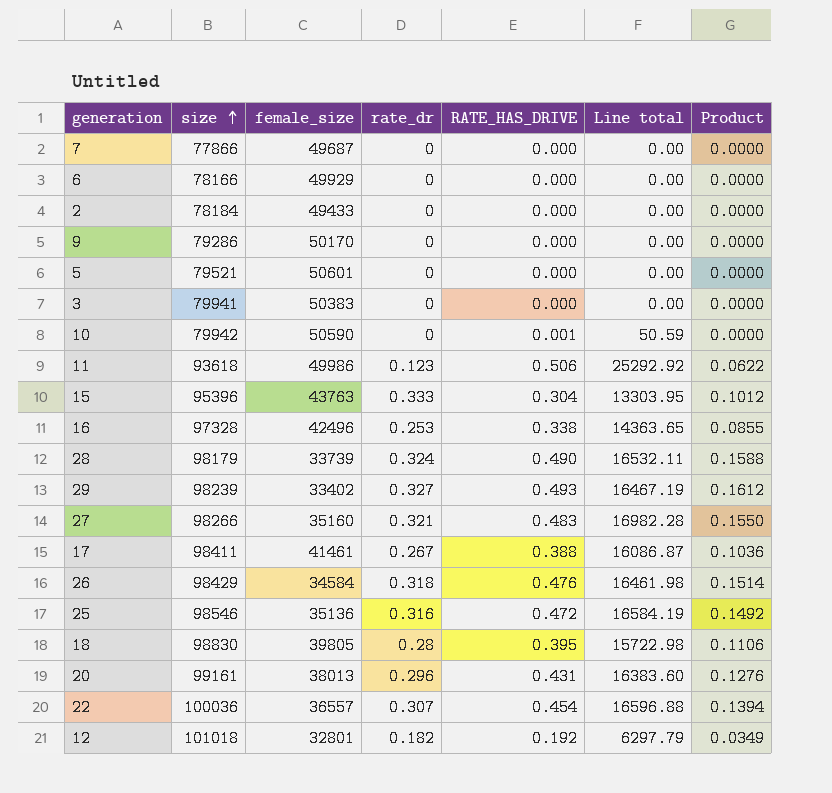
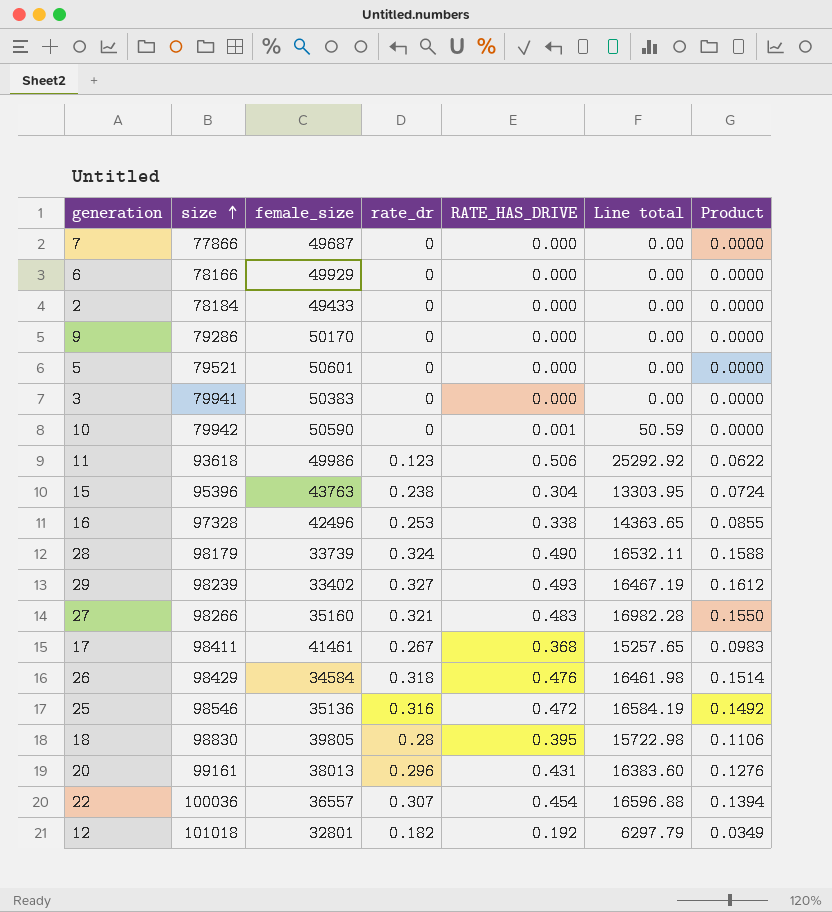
15 | rate_dr: 0.333 -> 0.238
15 | Product: 0.1012 -> 0.0724
17 | RATE_HAS_DRIVE: 0.388 -> 0.368
17 | Line total: 16086.87 -> 15257.65
17 | Product: 0.1036 -> 0.0983

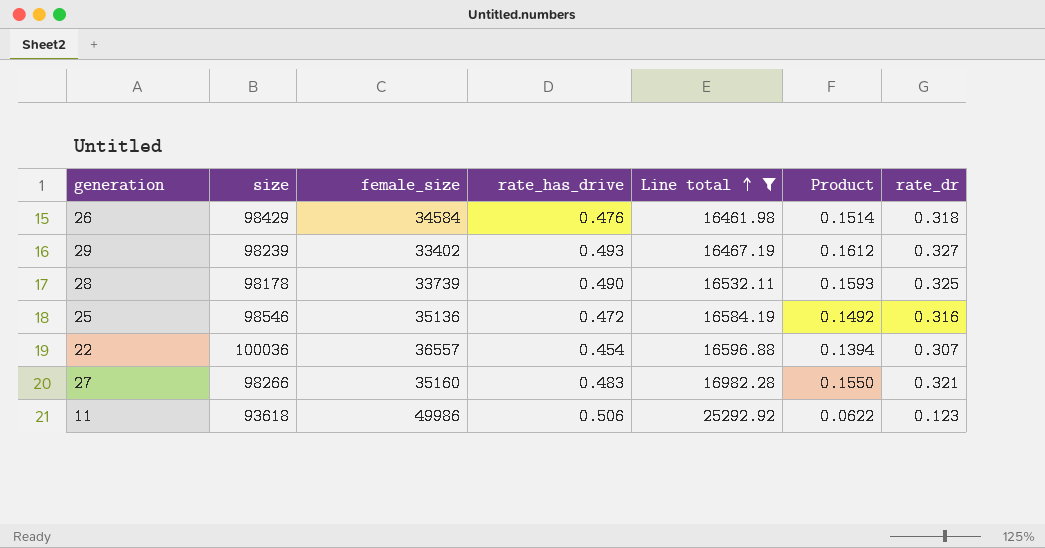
filter: none -> Line total >= 16461.98
row order: size ascending -> Line total ascending
column name: RATE_HAS_DRIVE -> rate_has_drive
column rate_dr | position: 4 -> 7
28 | size: 98179 -> 98178
28 | Product: 0.1588 -> 0.1593
28 | rate_dr: 0.324 -> 0.325

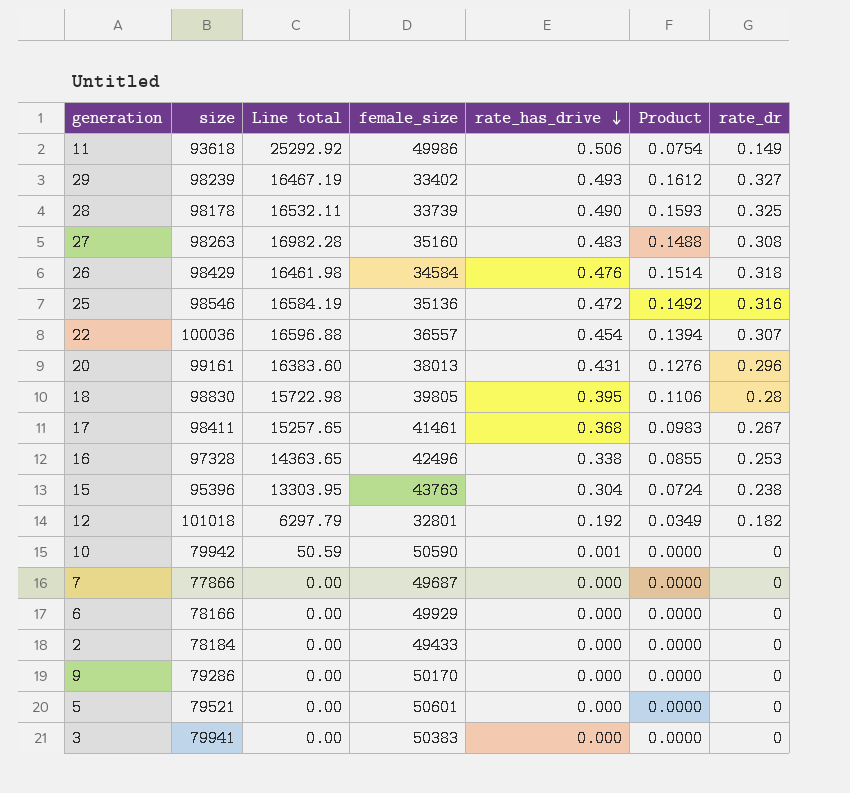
filter: Line total >= 16461.98 -> none
row order: Line total ascending -> rate_has_drive descending
column Line total | position: 5 -> 3
11 | Product: 0.0622 -> 0.0754
11 | rate_dr: 0.123 -> 0.149
27 | size: 98266 -> 98263
27 | Product: 0.1550 -> 0.1488
27 | rate_dr: 0.321 -> 0.308

